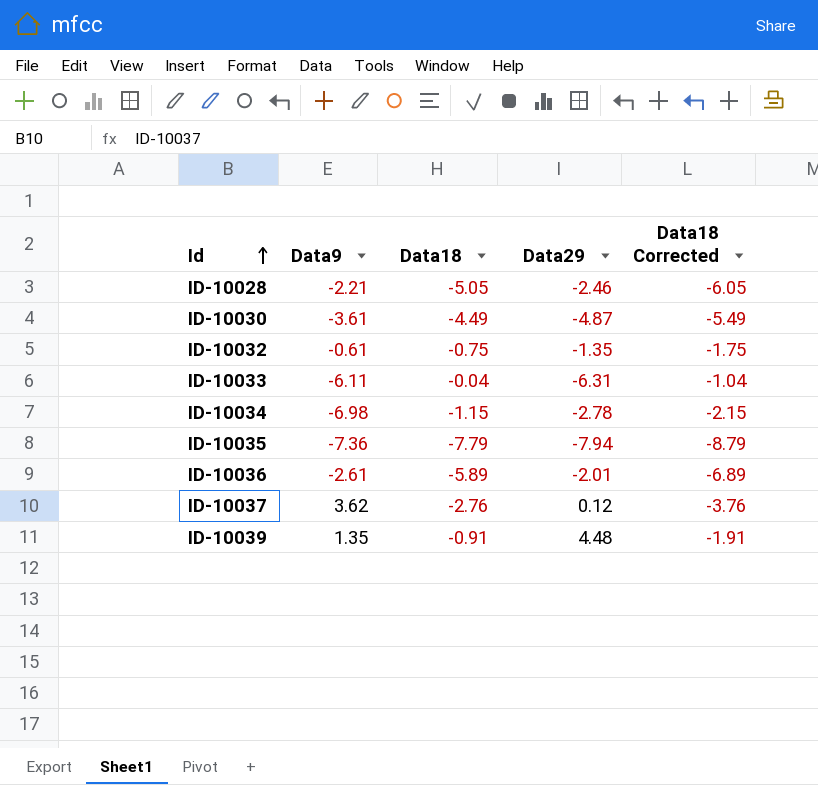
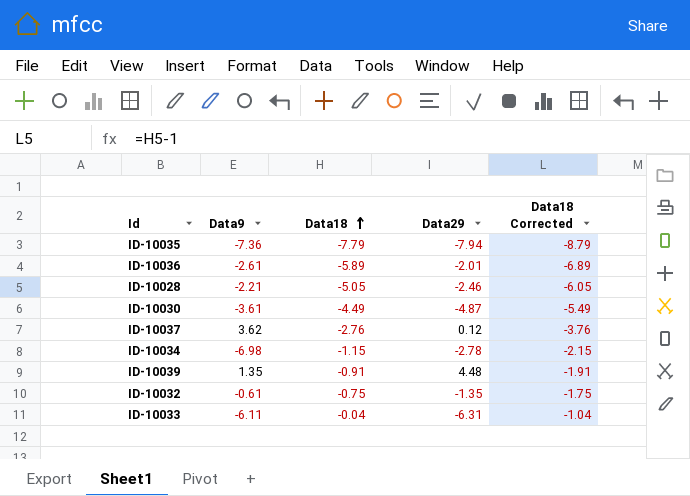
row order: Id ascending -> Data18 ascending

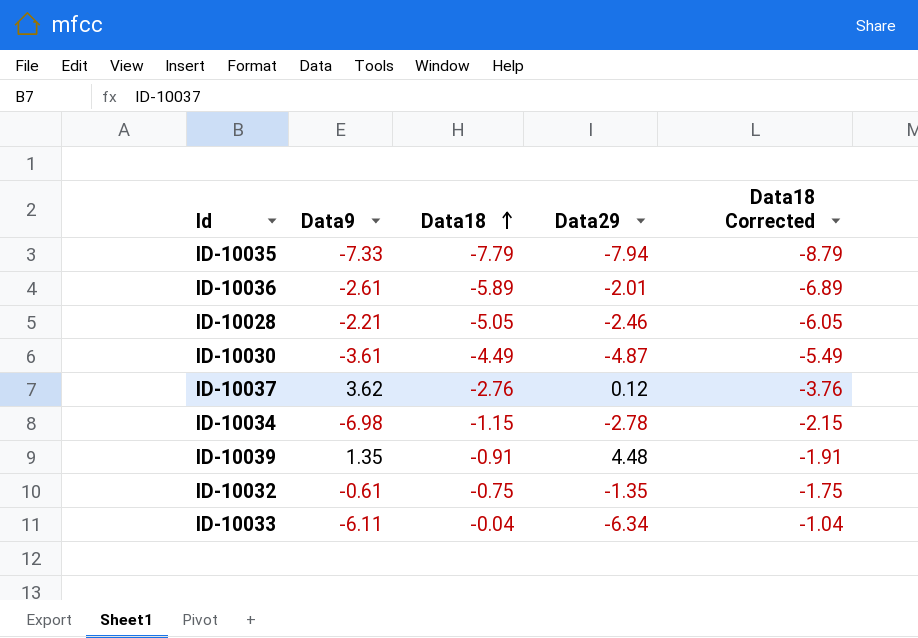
ID-10035 | Data9: -7.36 -> -7.33
ID-10033 | Data29: -6.31 -> -6.34

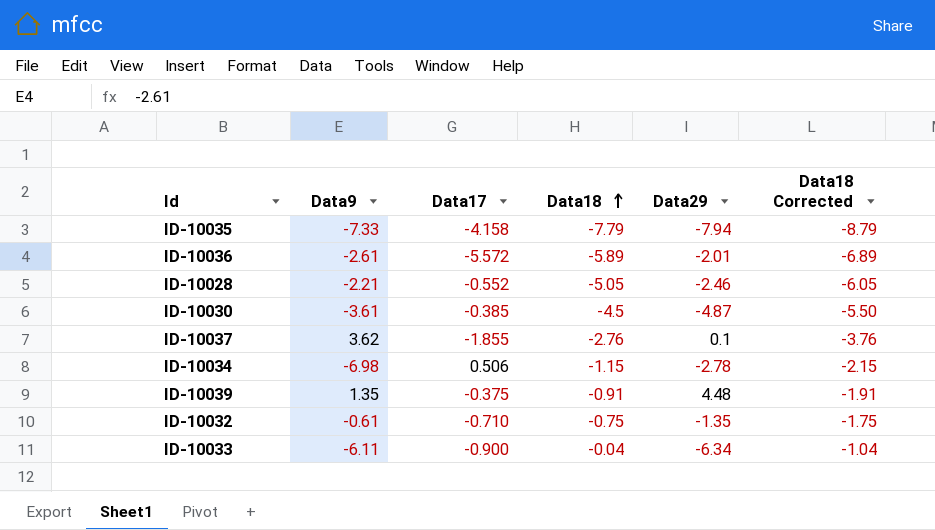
column Data17 | position: none -> 3
ID-10030 | Data18: -4.49 -> -4.5
ID-10030 | Data18 Corrected: -5.49 -> -5.50
ID-10037 | Data29: 0.12 -> 0.1

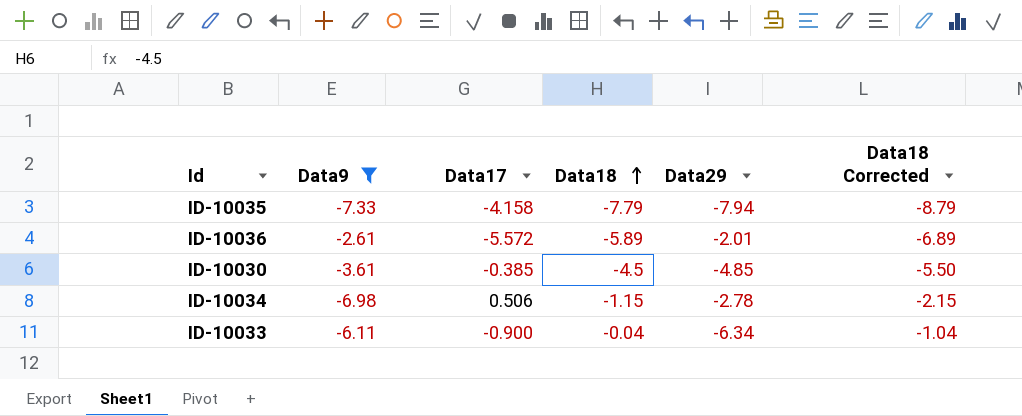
filter: none -> Data9 <= -2.61
ID-10030 | Data29: -4.87 -> -4.85

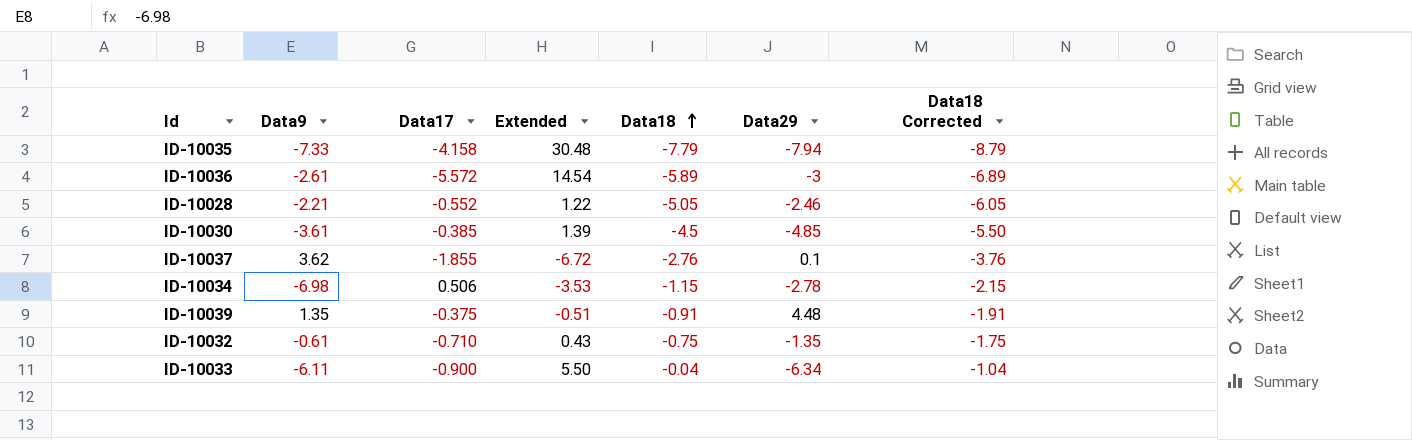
filter: Data9 <= -2.61 -> none
column Extended | formula: none -> [Data9] * [Data17]
ID-10036 | Data29: -2.01 -> -3

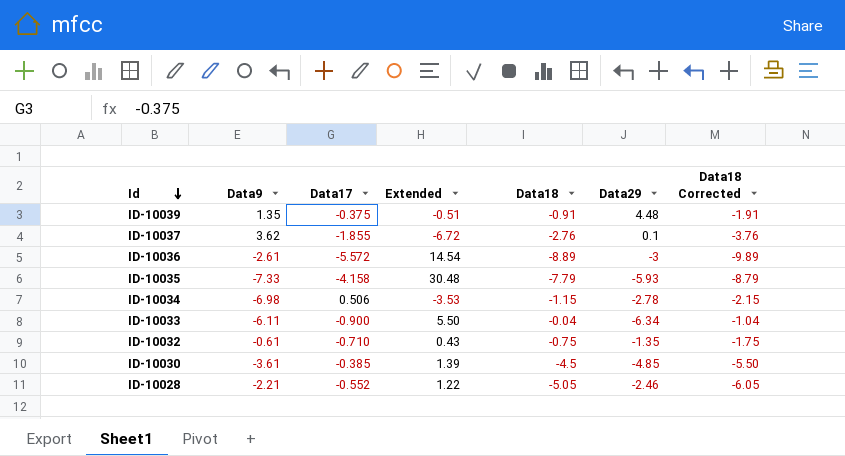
row order: Data18 ascending -> Id descending
ID-10036 | Data18: -5.89 -> -8.89
ID-10036 | Data18 Corrected: -6.89 -> -9.89
ID-10035 | Data29: -7.94 -> -5.93

